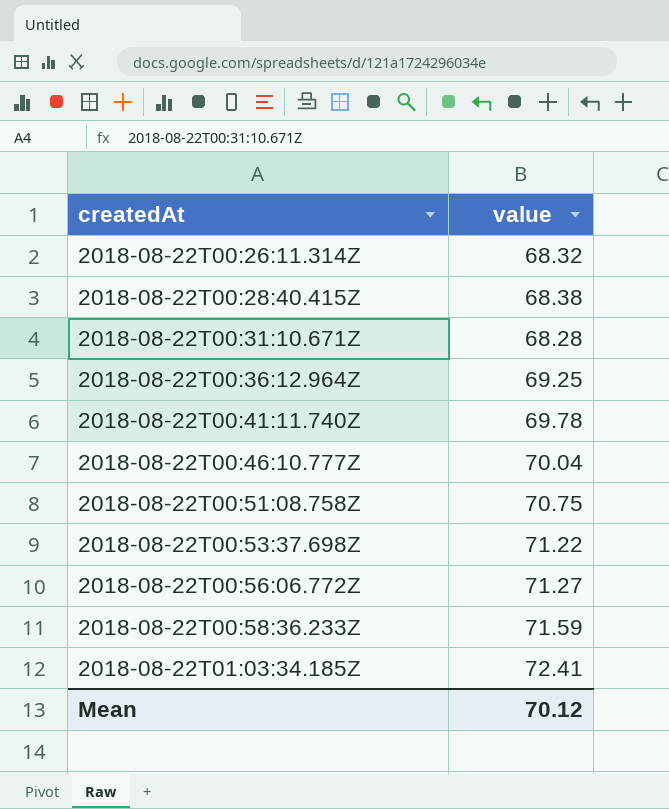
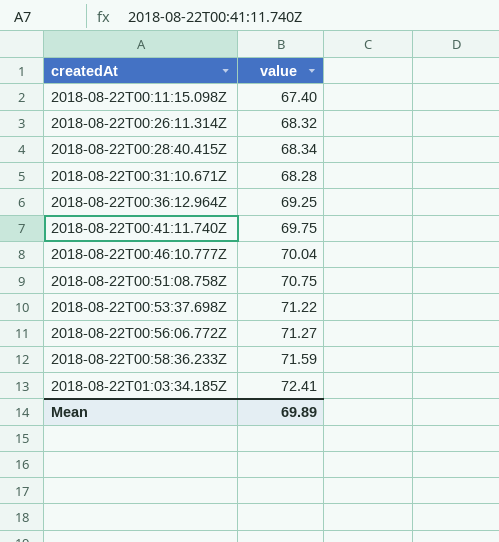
row 2018-08-22T00:11:15.098Z: none -> 67.40
2018-08-22T00:28:40.415Z | value: 68.38 -> 68.34
2018-08-22T00:41:11.740Z | value: 69.78 -> 69.75
Mean | value: 70.12 -> 69.89

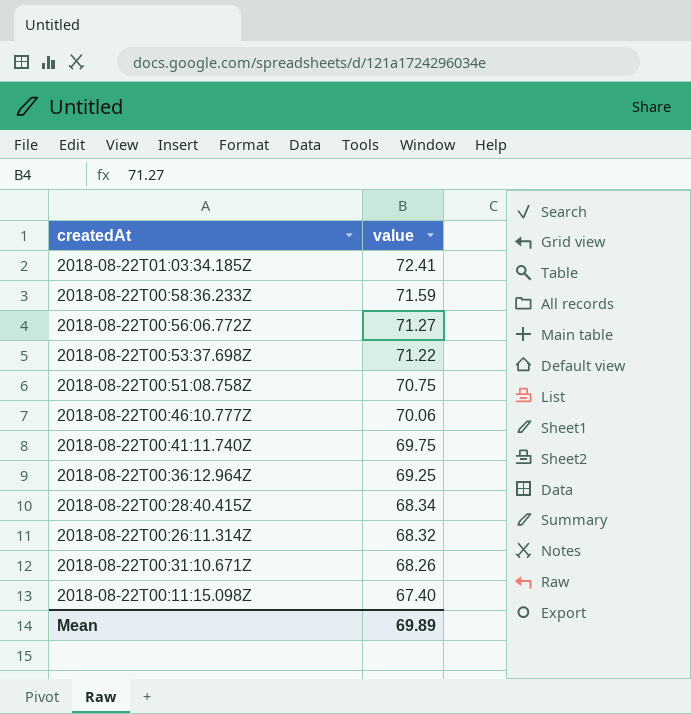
row order: createdAt ascending -> value descending
2018-08-22T00:46:10.777Z | value: 70.04 -> 70.06
2018-08-22T00:31:10.671Z | value: 68.28 -> 68.26

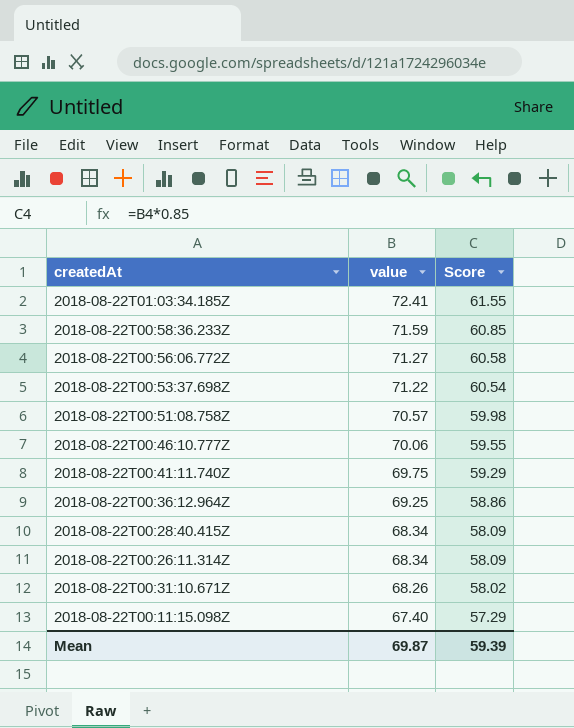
column Score | formula: none -> [value] * 0.85
2018-08-22T00:51:08.758Z | value: 70.75 -> 70.57
2018-08-22T00:26:11.314Z | value: 68.32 -> 68.34
Mean | value: 69.89 -> 69.87

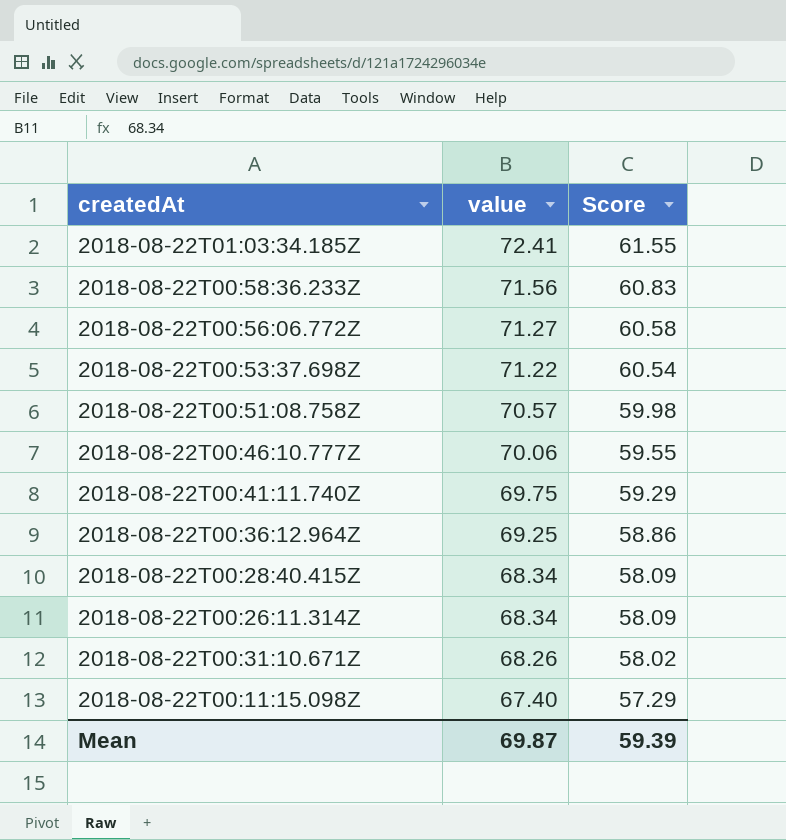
2018-08-22T00:58:36.233Z | value: 71.59 -> 71.56
2018-08-22T00:58:36.233Z | Score: 60.85 -> 60.83

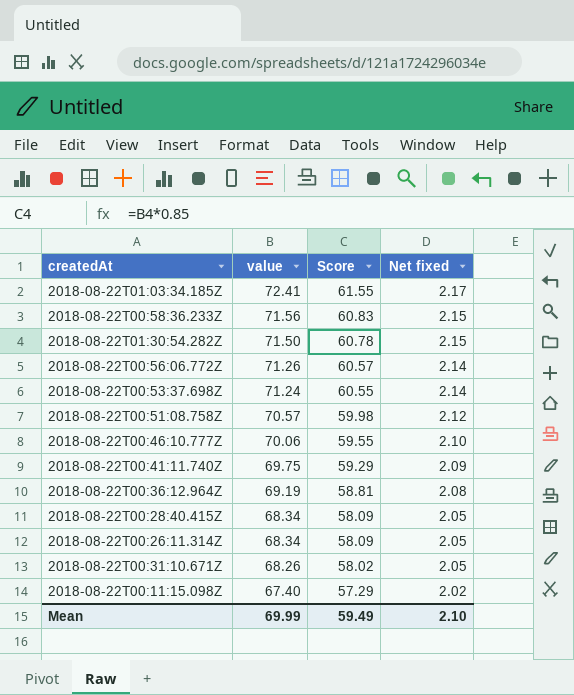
column Net fixed | formula: none -> [value] * 0.03
row 2018-08-22T01:30:54.282Z: none -> 71.50 | 60.78 | 2.15
2018-08-22T00:56:06.772Z | value: 71.27 -> 71.26
2018-08-22T00:56:06.772Z | Score: 60.58 -> 60.57
2018-08-22T00:53:37.698Z | value: 71.22 -> 71.24
2018-08-22T00:53:37.698Z | Score: 60.54 -> 60.55
2018-08-22T00:36:12.964Z | value: 69.25 -> 69.19
2018-08-22T00:36:12.964Z | Score: 58.86 -> 58.81
Mean | value: 69.87 -> 69.99
Mean | Score: 59.39 -> 59.49

